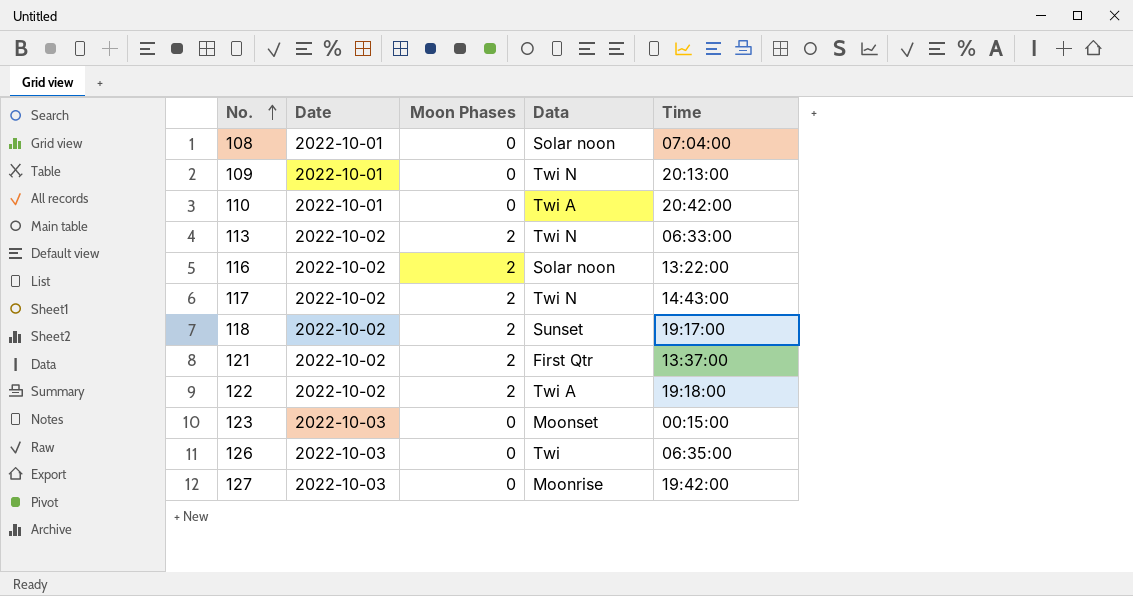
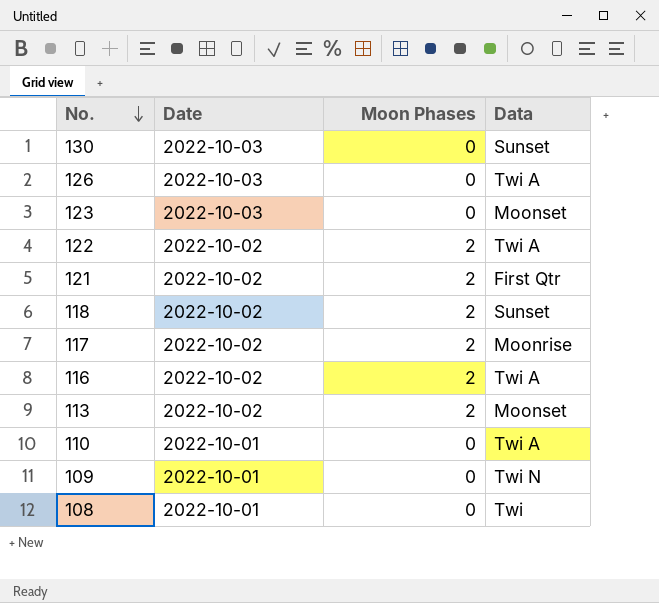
row order: No. ascending -> No. descending
column Time | position: 5 -> none
row 127: 2022-10-03 | 0 | Moonrise | 19:42:00 -> none
row 130: none -> 2022-10-03 | 0 | Sunset
126 | Data: Twi -> Twi A
117 | Data: Twi N -> Moonrise
116 | Data: Solar noon -> Twi A
113 | Data: Twi N -> Moonset
108 | Data: Solar noon -> Twi

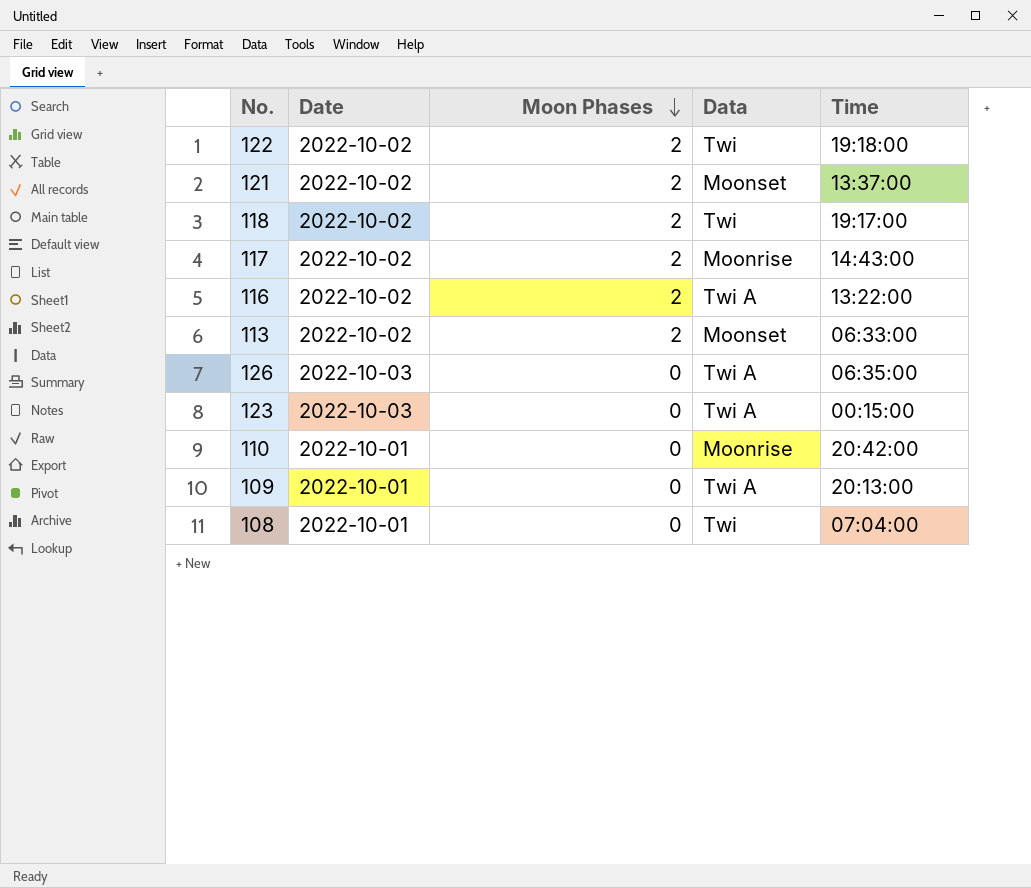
row order: No. descending -> Moon Phases descending
column Time | position: none -> 5
row 130: 2022-10-03 | 0 | Sunset -> none
122 | Data: Twi A -> Twi
121 | Data: First Qtr -> Moonset
118 | Data: Sunset -> Twi
123 | Data: Moonset -> Twi A
110 | Data: Twi A -> Moonrise
109 | Data: Twi N -> Twi A

